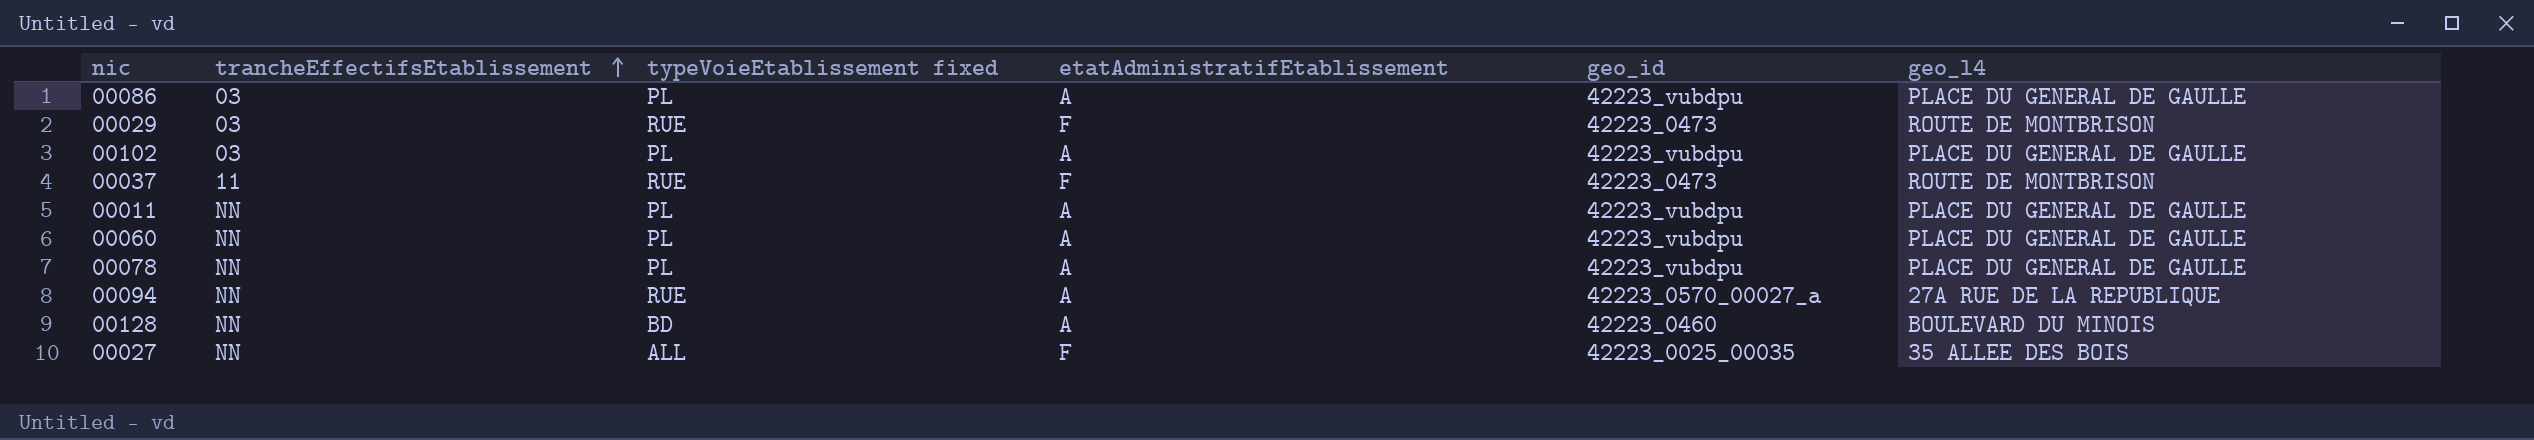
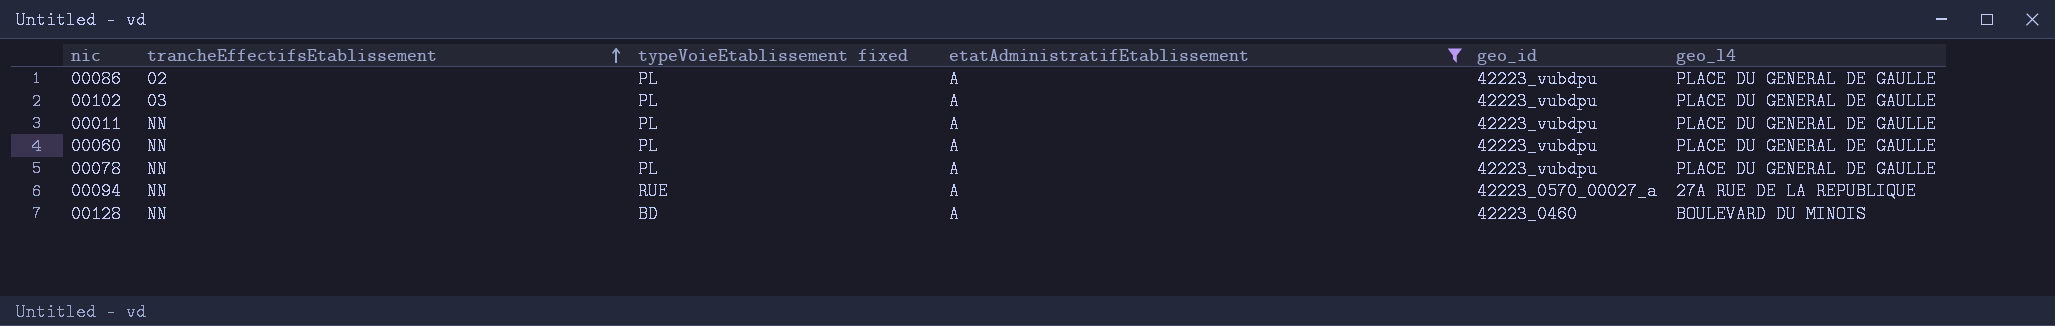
filter: none -> etatAdministratifEtablissement = A
00086 | trancheEffectifsEtablissement: 03 -> 02

